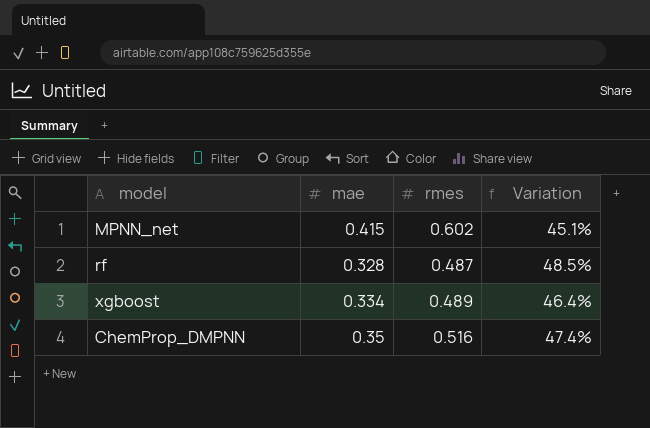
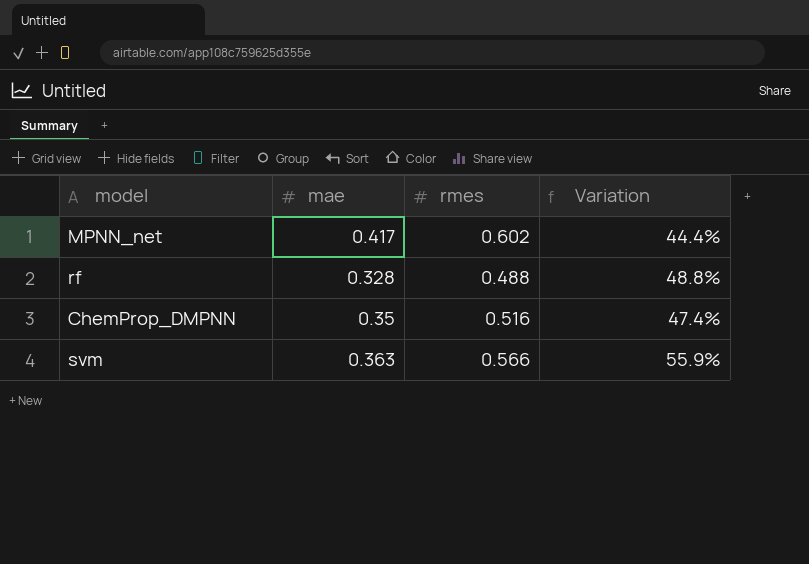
row xgboost: 0.334 | 0.489 | 46.4% -> none
MPNN_net | mae: 0.415 -> 0.417
MPNN_net | Variation: 45.1% -> 44.4%
rf | rmes: 0.487 -> 0.488
rf | Variation: 48.5% -> 48.8%
row svm: none -> 0.363 | 0.566 | 55.9%

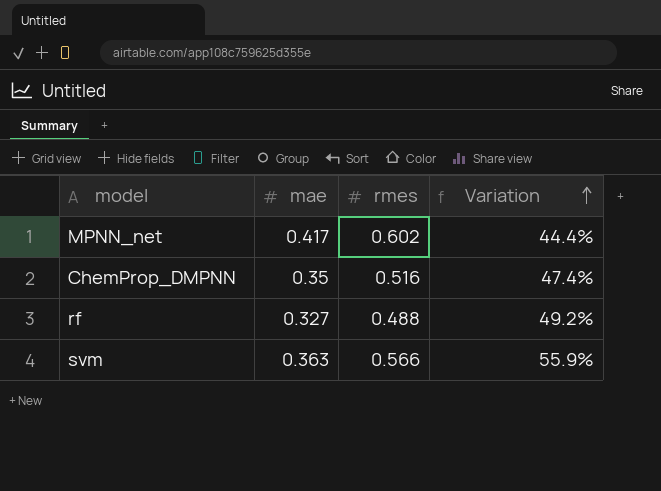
row order: none -> Variation ascending
rf | mae: 0.328 -> 0.327
rf | Variation: 48.8% -> 49.2%

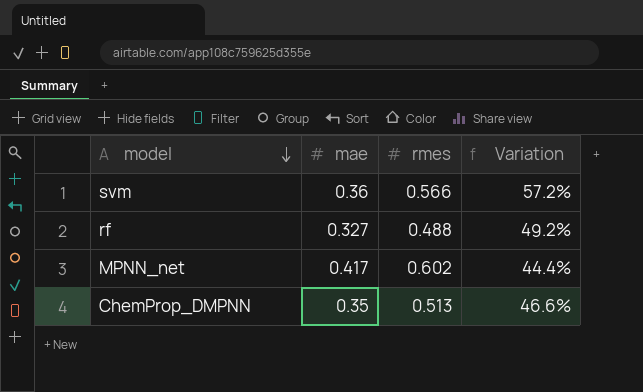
row order: Variation ascending -> model descending
svm | mae: 0.363 -> 0.36
svm | Variation: 55.9% -> 57.2%
ChemProp_DMPNN | rmes: 0.516 -> 0.513
ChemProp_DMPNN | Variation: 47.4% -> 46.6%

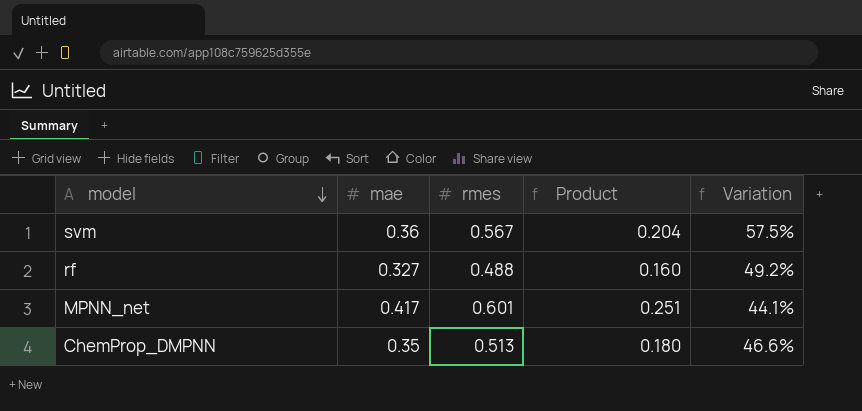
column Product | formula: none -> [mae] * [rmes]
svm | rmes: 0.566 -> 0.567
svm | Variation: 57.2% -> 57.5%
MPNN_net | rmes: 0.602 -> 0.601
MPNN_net | Variation: 44.4% -> 44.1%

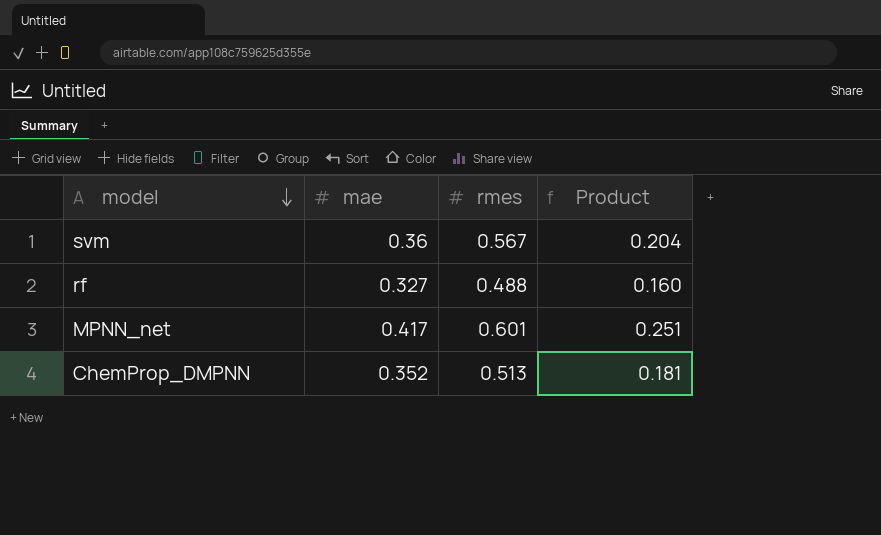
column Variation | formula: ([rmes] - [mae]) / [mae] -> none
ChemProp_DMPNN | mae: 0.35 -> 0.352
ChemProp_DMPNN | Product: 0.180 -> 0.181

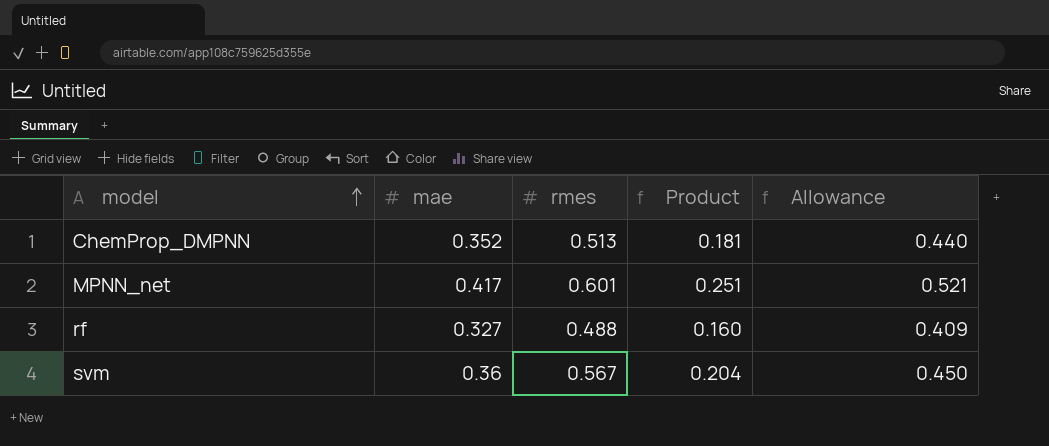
row order: model descending -> model ascending
column Allowance | formula: none -> [mae] * 1.25

